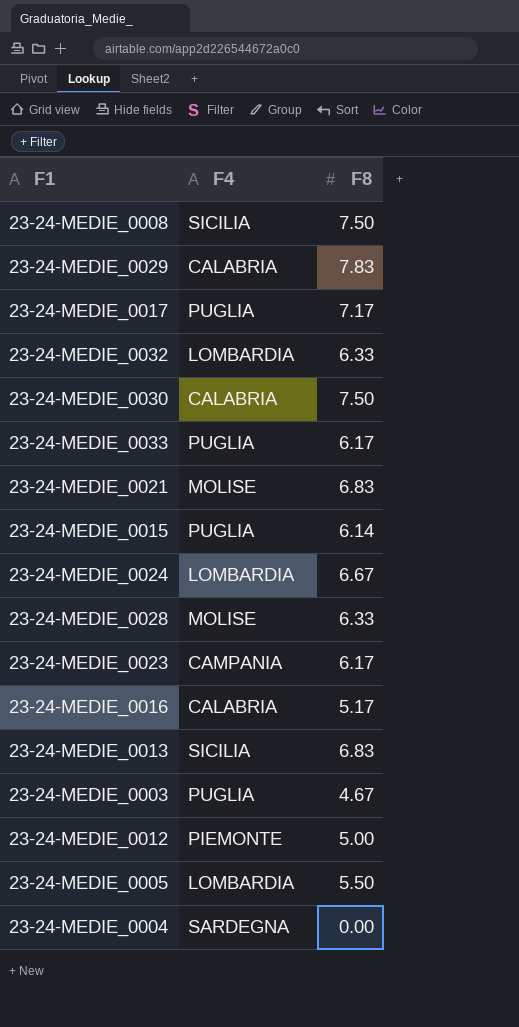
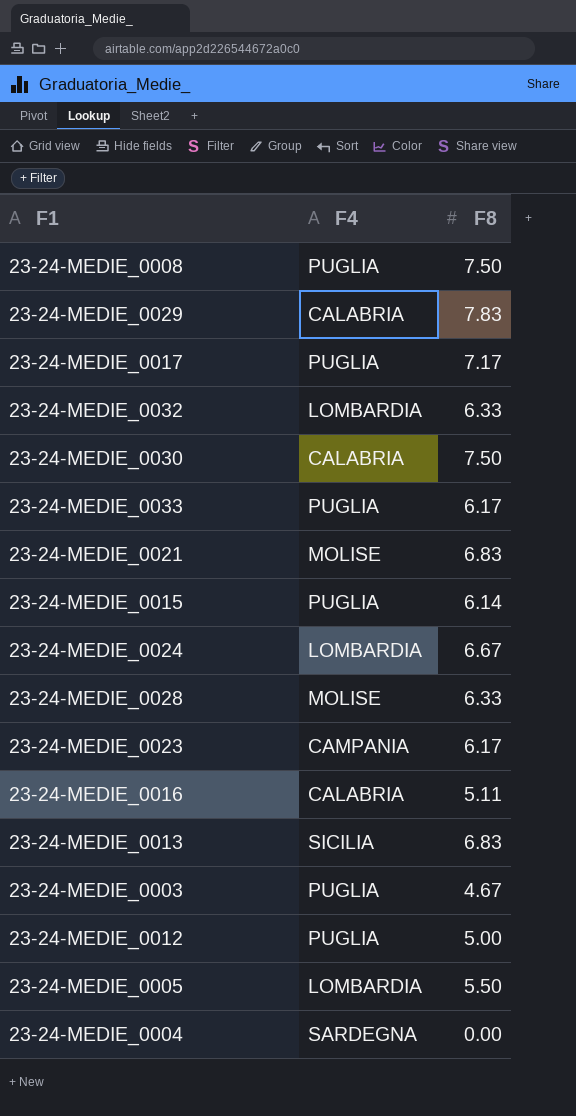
23-24-MEDIE_0008 | F4: SICILIA -> PUGLIA
23-24-MEDIE_0016 | F8: 5.17 -> 5.11
23-24-MEDIE_0012 | F4: PIEMONTE -> PUGLIA

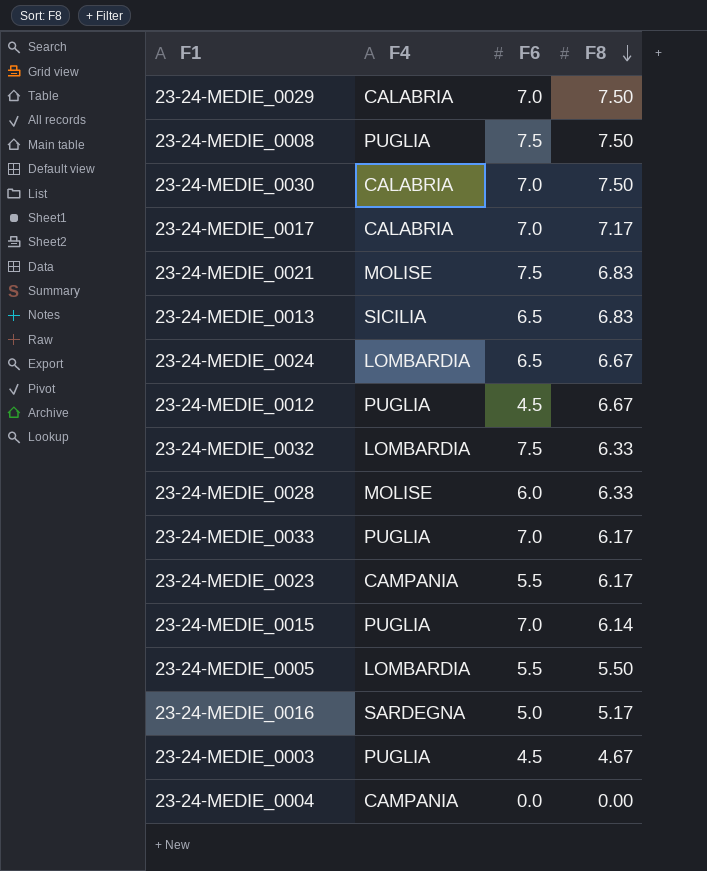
row order: none -> F8 descending
column F6 | position: none -> 3
23-24-MEDIE_0029 | F8: 7.83 -> 7.50
23-24-MEDIE_0017 | F4: PUGLIA -> CALABRIA
23-24-MEDIE_0012 | F8: 5.00 -> 6.67
23-24-MEDIE_0016 | F4: CALABRIA -> SARDEGNA
23-24-MEDIE_0016 | F8: 5.11 -> 5.17
23-24-MEDIE_0004 | F4: SARDEGNA -> CAMPANIA

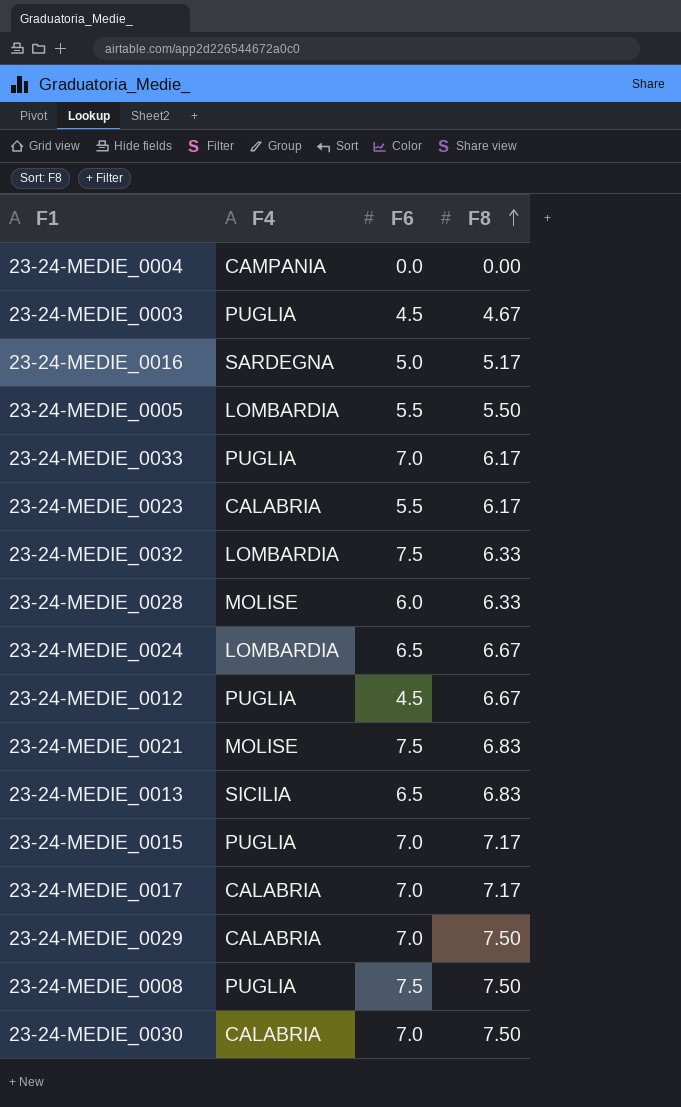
row order: F8 descending -> F8 ascending
23-24-MEDIE_0023 | F4: CAMPANIA -> CALABRIA
23-24-MEDIE_0015 | F8: 6.14 -> 7.17

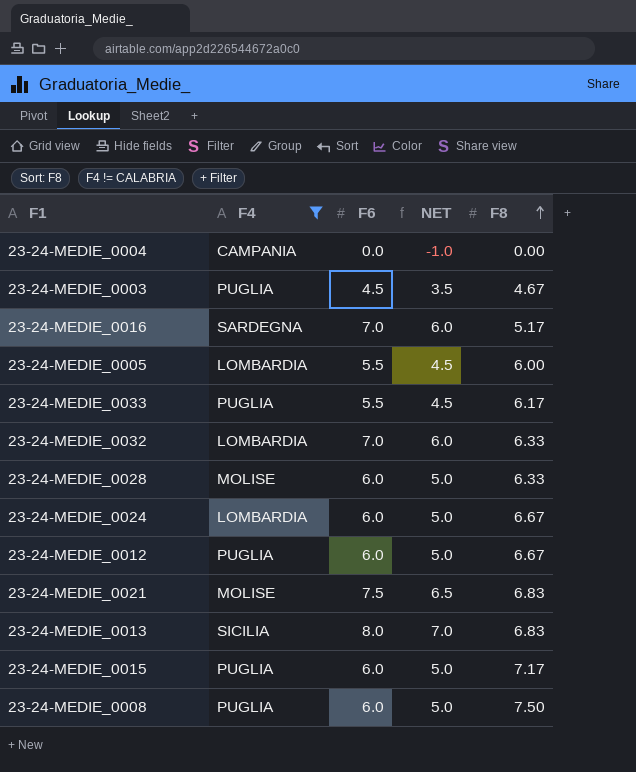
filter: none -> F4 != CALABRIA
column NET | formula: none -> [F6] - 1
23-24-MEDIE_0016 | F6: 5.0 -> 7.0
23-24-MEDIE_0005 | F8: 5.50 -> 6.00
23-24-MEDIE_0033 | F6: 7.0 -> 5.5
23-24-MEDIE_0032 | F6: 7.5 -> 7.0
23-24-MEDIE_0024 | F6: 6.5 -> 6.0
23-24-MEDIE_0012 | F6: 4.5 -> 6.0
23-24-MEDIE_0013 | F6: 6.5 -> 8.0
23-24-MEDIE_0015 | F6: 7.0 -> 6.0
23-24-MEDIE_0008 | F6: 7.5 -> 6.0

